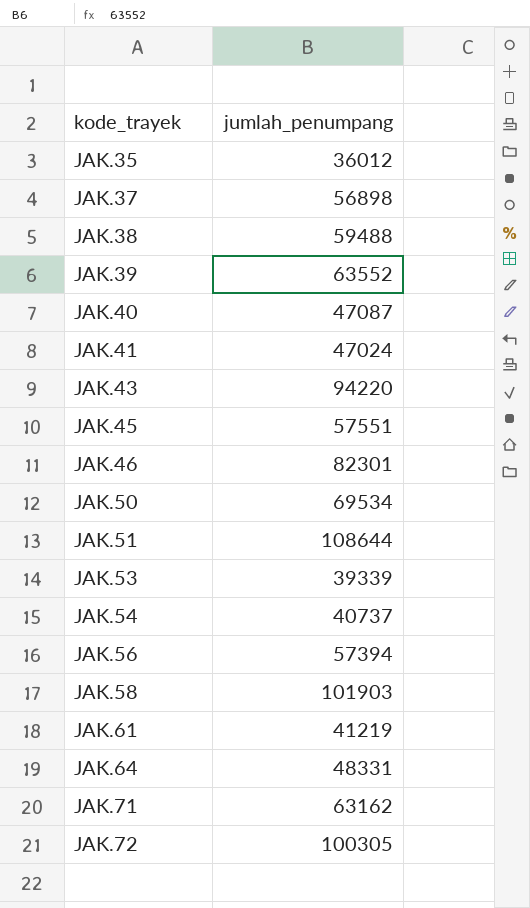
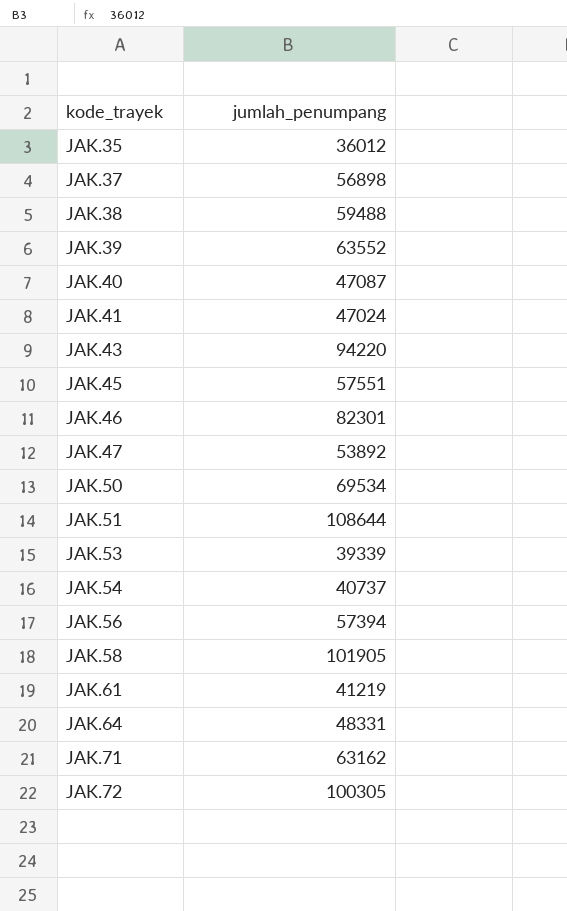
row JAK.47: none -> 53892
JAK.58 | jumlah_penumpang: 101903 -> 101905

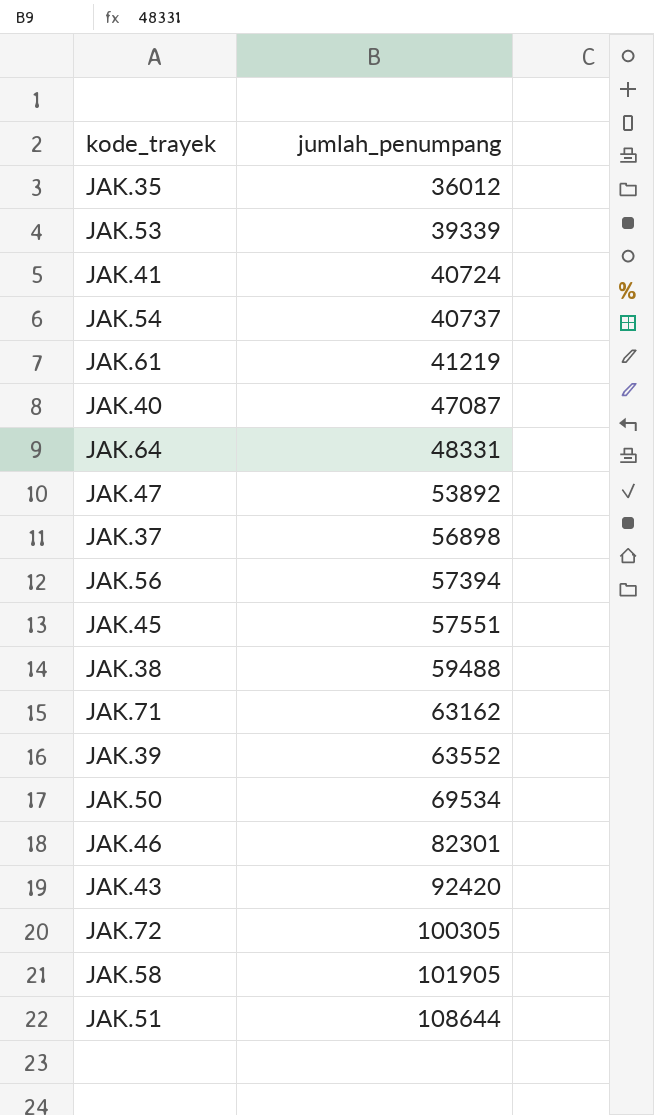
row order: kode_trayek ascending -> jumlah_penumpang ascending
JAK.41 | jumlah_penumpang: 47024 -> 40724
JAK.43 | jumlah_penumpang: 94220 -> 92420

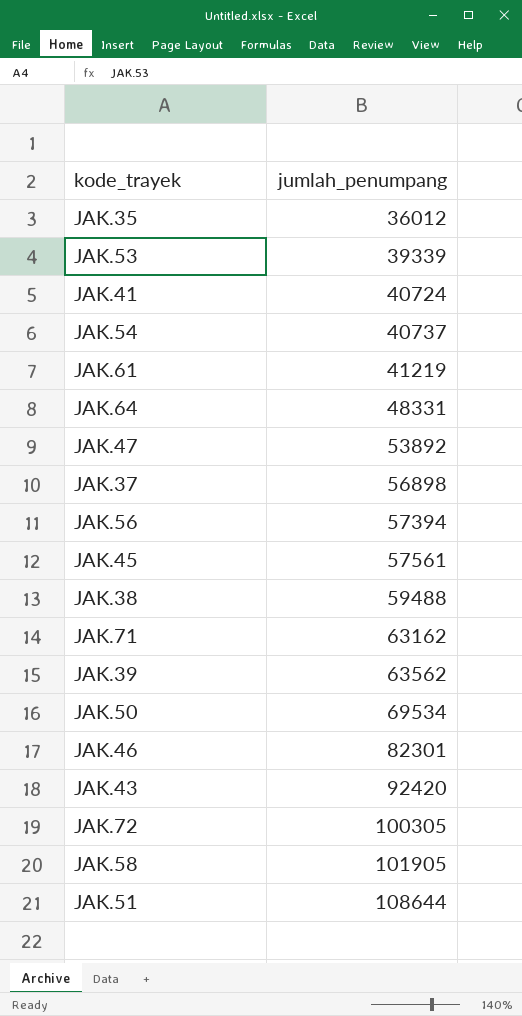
row JAK.40: 47087 -> none
JAK.45 | jumlah_penumpang: 57551 -> 57561
JAK.39 | jumlah_penumpang: 63552 -> 63562

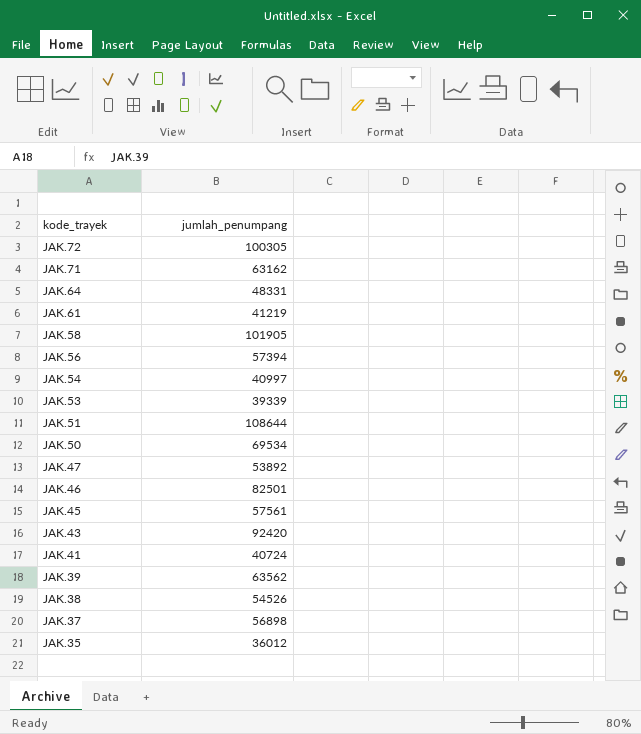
row order: jumlah_penumpang ascending -> kode_trayek descending
JAK.54 | jumlah_penumpang: 40737 -> 40997
JAK.46 | jumlah_penumpang: 82301 -> 82501
JAK.38 | jumlah_penumpang: 59488 -> 54526

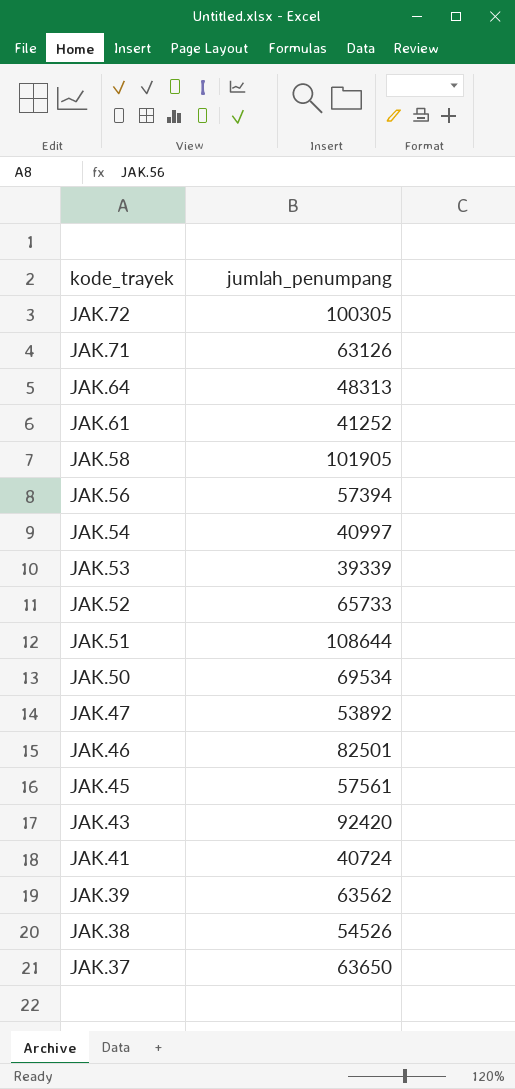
row JAK.35: 36012 -> none
JAK.71 | jumlah_penumpang: 63162 -> 63126
JAK.64 | jumlah_penumpang: 48331 -> 48313
JAK.61 | jumlah_penumpang: 41219 -> 41252
row JAK.52: none -> 65733
JAK.37 | jumlah_penumpang: 56898 -> 63650

